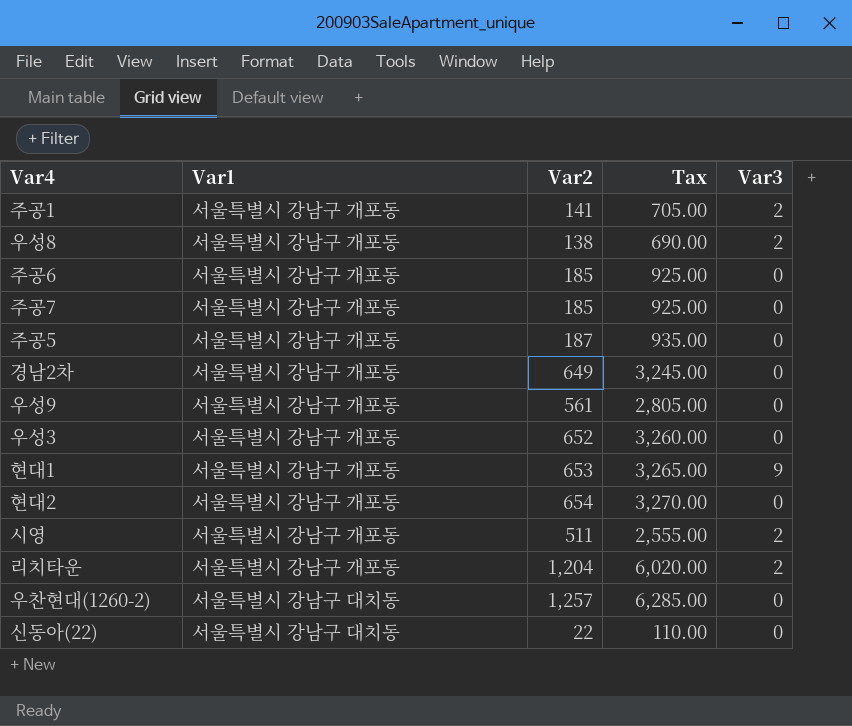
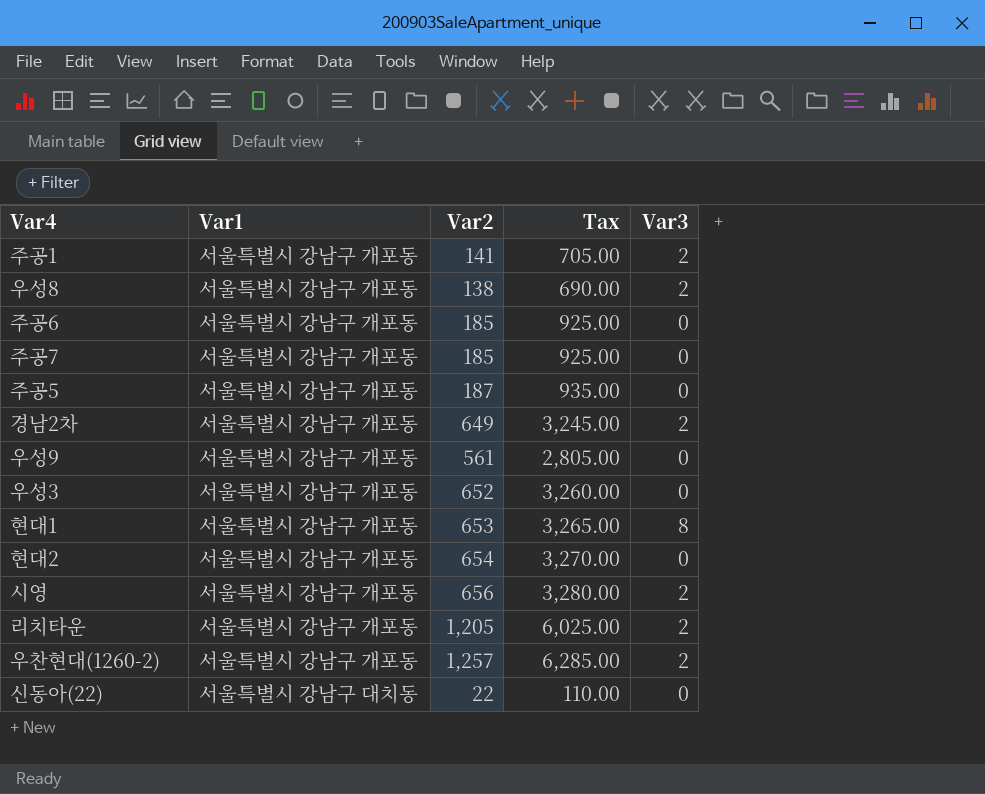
경남2차 | Var3: 0 -> 2
현대1 | Var3: 9 -> 8
시영 | Var2: 511 -> 656
시영 | Tax: 2,555.00 -> 3,280.00
리치타운 | Var2: 1,204 -> 1,205
리치타운 | Tax: 6,020.00 -> 6,025.00
우찬현대(1260-2) | Var1: 서울특별시 강남구 대치동 -> 서울특별시 강남구 개포동
우찬현대(1260-2) | Var3: 0 -> 2

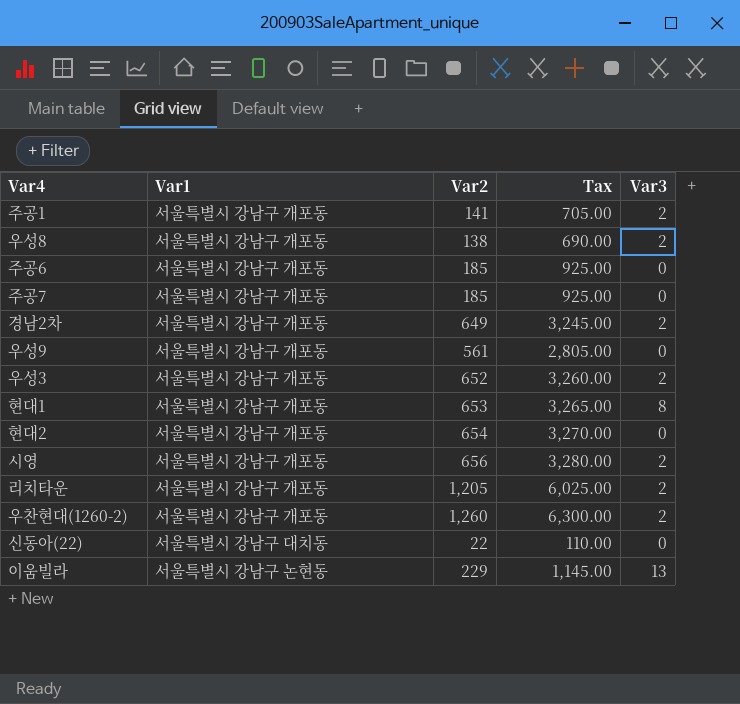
row 주공5: 서울특별시 강남구 개포동 | 187 | 935.00 | 0 -> none
우성3 | Var3: 0 -> 2
우찬현대(1260-2) | Var2: 1,257 -> 1,260
우찬현대(1260-2) | Tax: 6,285.00 -> 6,300.00
row 이움빌라: none -> 서울특별시 강남구 논현동 | 229 | 1,145.00 | 13

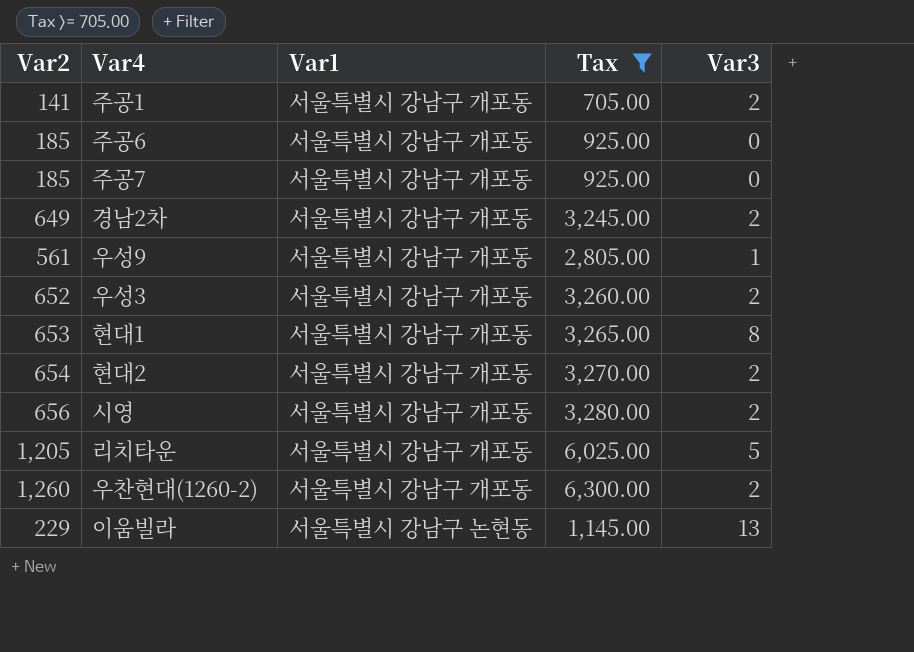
filter: none -> Tax >= 705.00
column Var2 | position: 3 -> 1
우성9 | Var3: 0 -> 1
현대2 | Var3: 0 -> 2
리치타운 | Var3: 2 -> 5

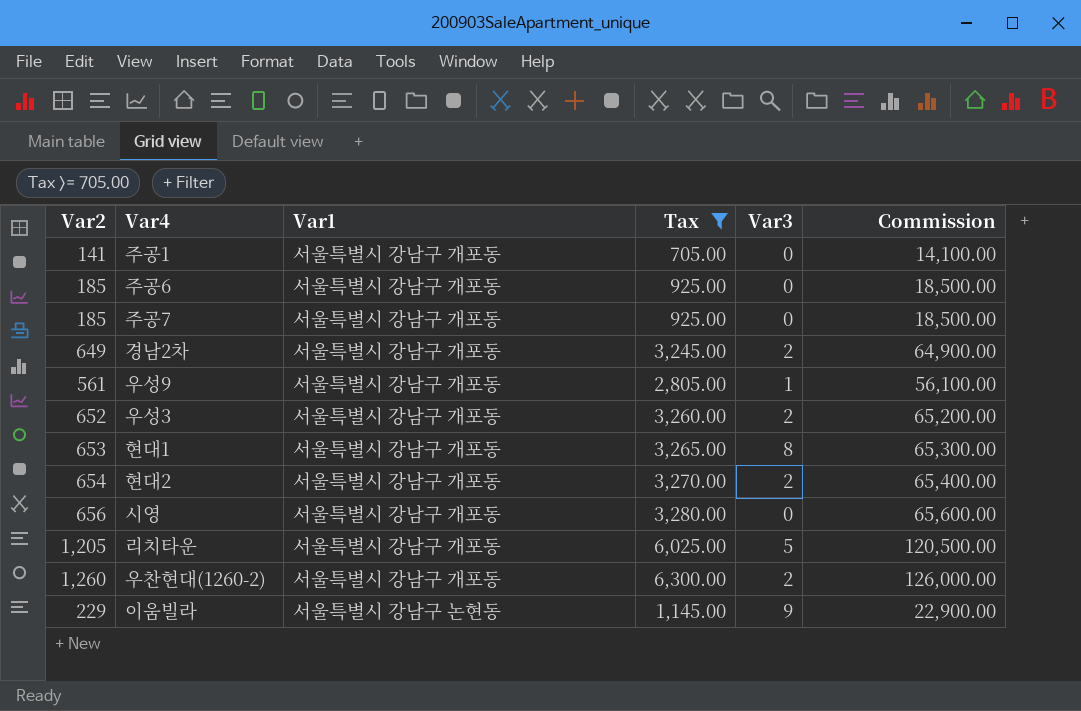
column Commission | formula: none -> [Var2] * 100
주공1 | Var3: 2 -> 0
시영 | Var3: 2 -> 0
이움빌라 | Var3: 13 -> 9

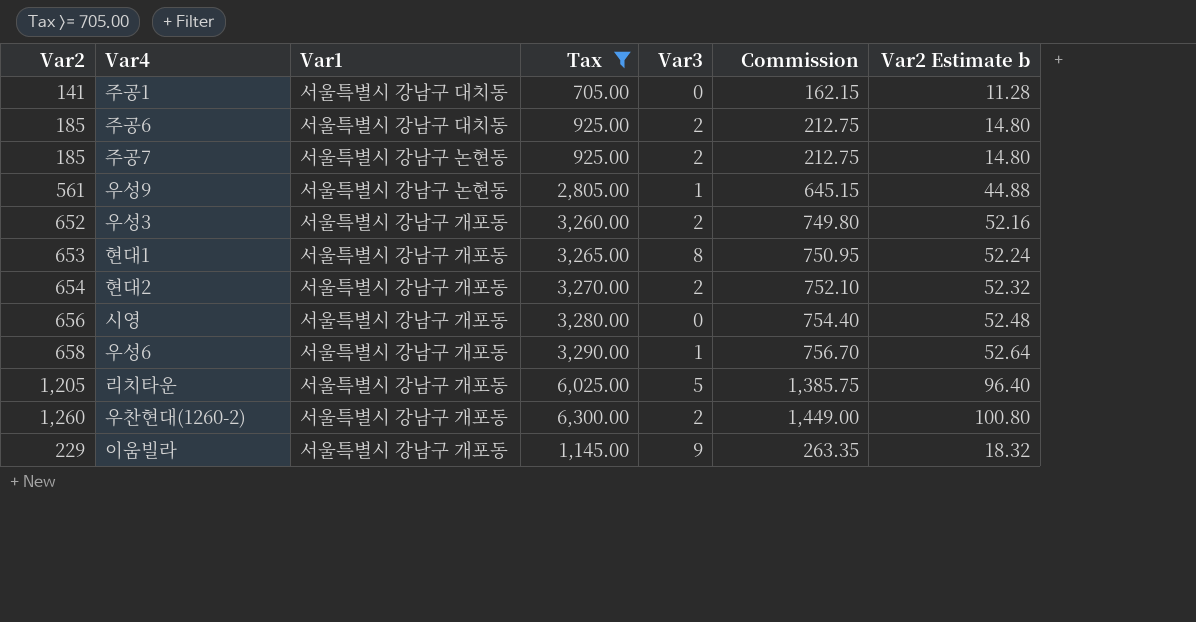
column Commission | formula: [Var2] * 100 -> [Var2] * 1.15
column Var2 Estimate b | formula: none -> [Var2] * 0.08
row 경남2차: 649 | 서울특별시 강남구 개포동 | 3,245.00 | 2 | 64,900.00 -> none
주공1 | Var1: 서울특별시 강남구 개포동 -> 서울특별시 강남구 대치동
주공6 | Var1: 서울특별시 강남구 개포동 -> 서울특별시 강남구 대치동
주공6 | Var3: 0 -> 2
주공7 | Var1: 서울특별시 강남구 개포동 -> 서울특별시 강남구 논현동
주공7 | Var3: 0 -> 2
우성9 | Var1: 서울특별시 강남구 개포동 -> 서울특별시 강남구 논현동
row 우성6: none -> 658 | 서울특별시 강남구 개포동 | 3,290.00 | 1 | 756.70 | 52.64
이움빌라 | Var1: 서울특별시 강남구 논현동 -> 서울특별시 강남구 개포동

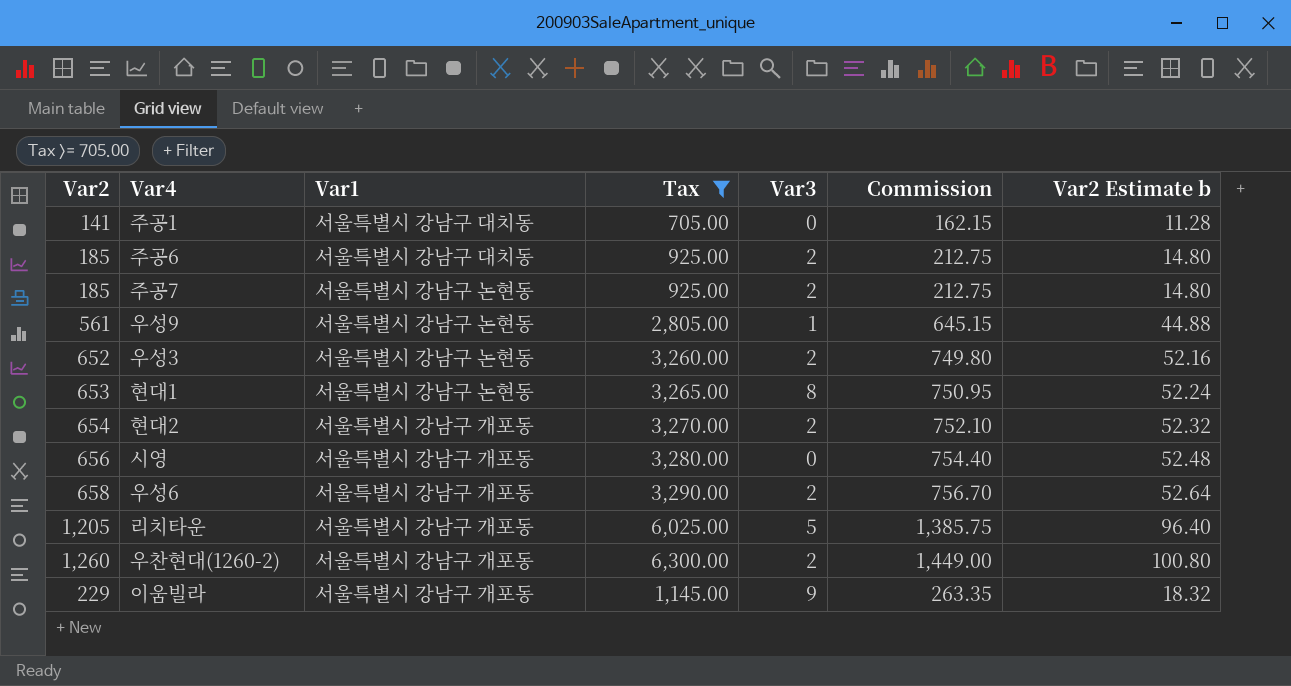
우성3 | Var1: 서울특별시 강남구 개포동 -> 서울특별시 강남구 논현동
현대1 | Var1: 서울특별시 강남구 개포동 -> 서울특별시 강남구 논현동
우성6 | Var3: 1 -> 2

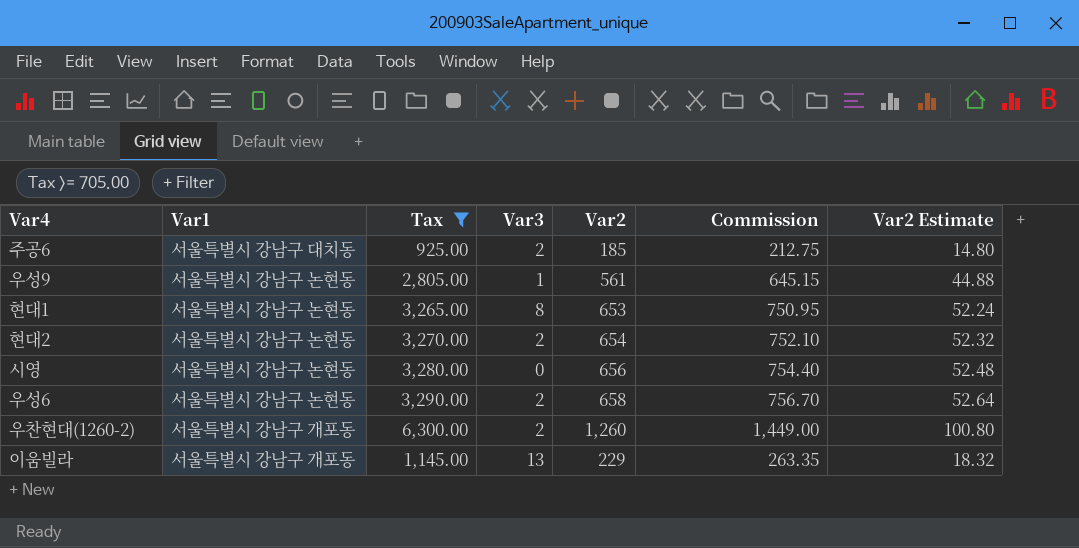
column Var2 | position: 1 -> 5
column name: Var2 Estimate b -> Var2 Estimate
row 주공1: 141 | 서울특별시 강남구 대치동 | 705.00 | 0 | 162.15 | 11.28 -> none
row 주공7: 185 | 서울특별시 강남구 논현동 | 925.00 | 2 | 212.75 | 14.80 -> none
row 우성3: 652 | 서울특별시 강남구 논현동 | 3,260.00 | 2 | 749.80 | 52.16 -> none
row 리치타운: 1,205 | 서울특별시 강남구 개포동 | 6,025.00 | 5 | 1,385.75 | 96.40 -> none
현대2 | Var1: 서울특별시 강남구 개포동 -> 서울특별시 강남구 논현동
시영 | Var1: 서울특별시 강남구 개포동 -> 서울특별시 강남구 논현동
우성6 | Var1: 서울특별시 강남구 개포동 -> 서울특별시 강남구 논현동
이움빌라 | Var3: 9 -> 13

